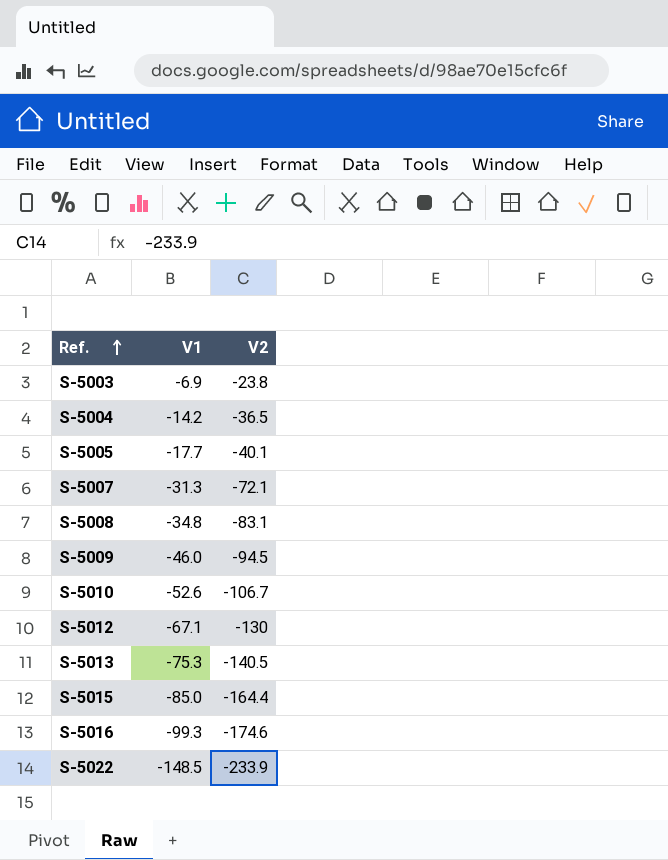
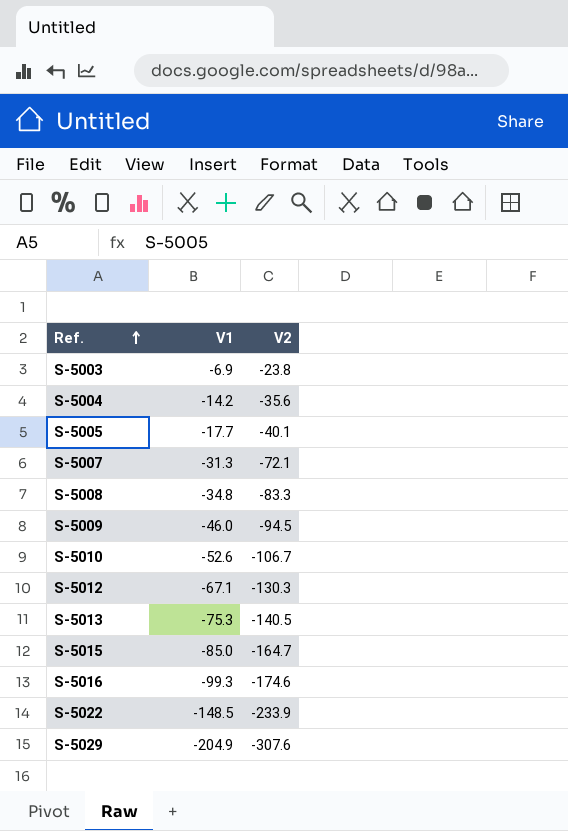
S-5004 | V2: -36.5 -> -35.6
S-5008 | V2: -83.1 -> -83.3
S-5012 | V2: -130 -> -130.3
S-5015 | V2: -164.4 -> -164.7
row S-5029: none -> -204.9 | -307.6

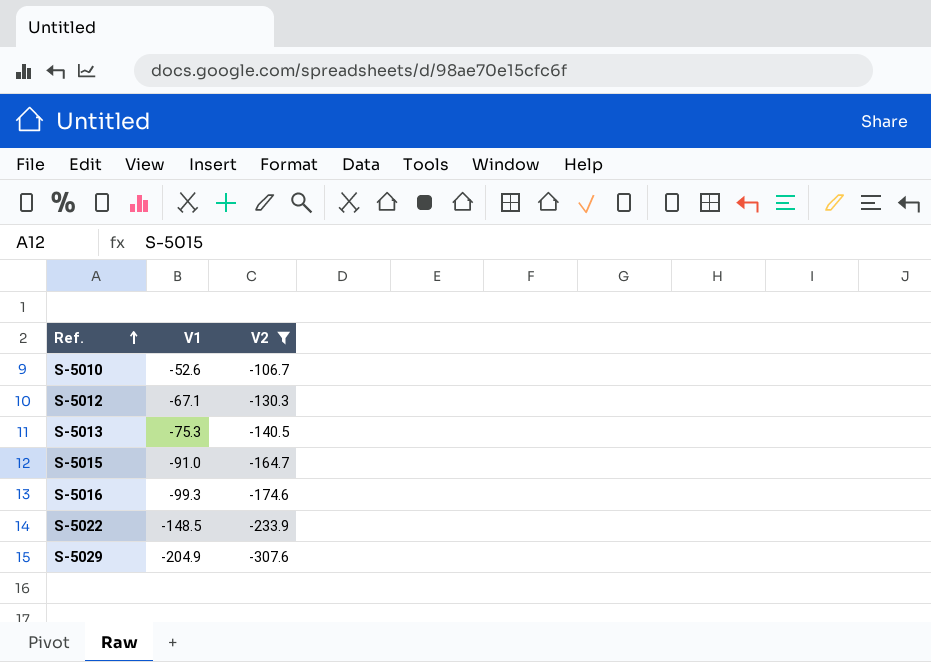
filter: none -> V2 <= -106.7
S-5015 | V1: -85.0 -> -91.0

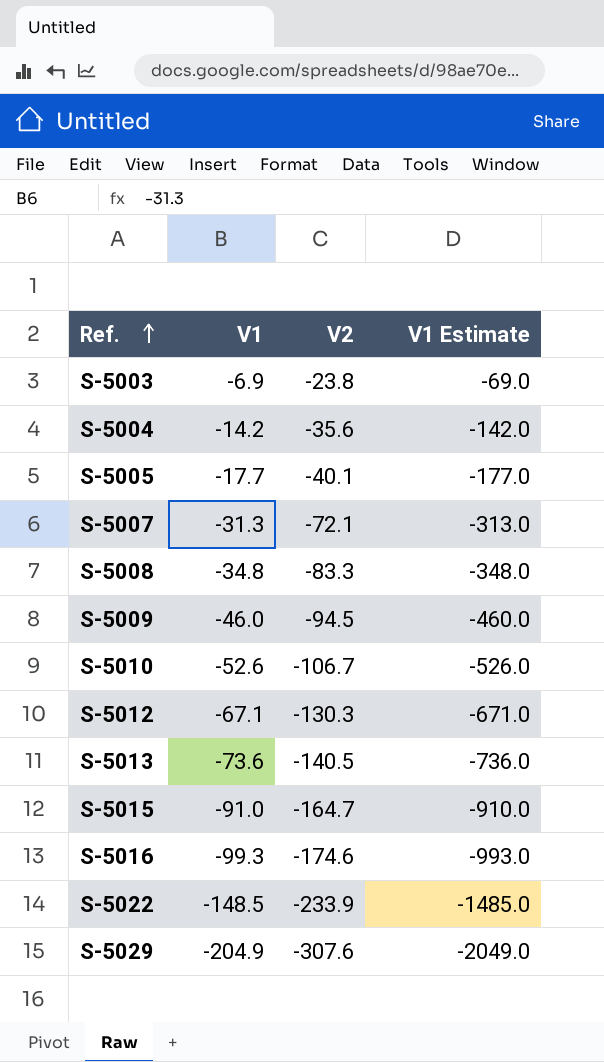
filter: V2 <= -106.7 -> none
column V1 Estimate | formula: none -> [V1] * 10
S-5013 | V1: -75.3 -> -73.6

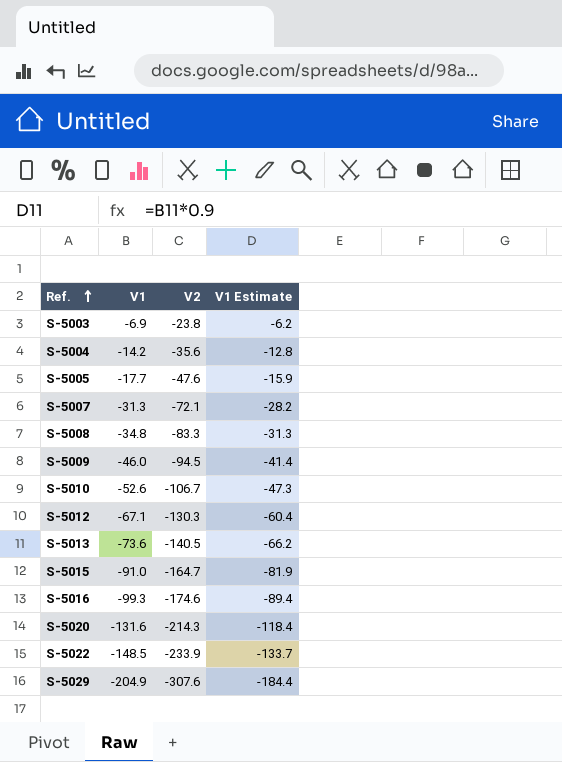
column V1 Estimate | formula: [V1] * 10 -> [V1] * 0.9
S-5005 | V2: -40.1 -> -47.6
row S-5020: none -> -131.6 | -214.3 | -118.4

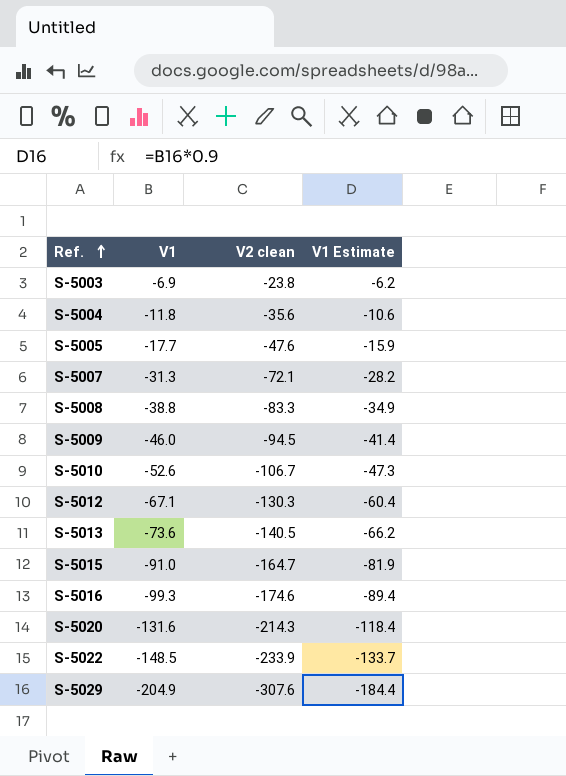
column name: V2 -> V2 clean
S-5004 | V1: -14.2 -> -11.8
S-5004 | V1 Estimate: -12.8 -> -10.6
S-5008 | V1: -34.8 -> -38.8
S-5008 | V1 Estimate: -31.3 -> -34.9

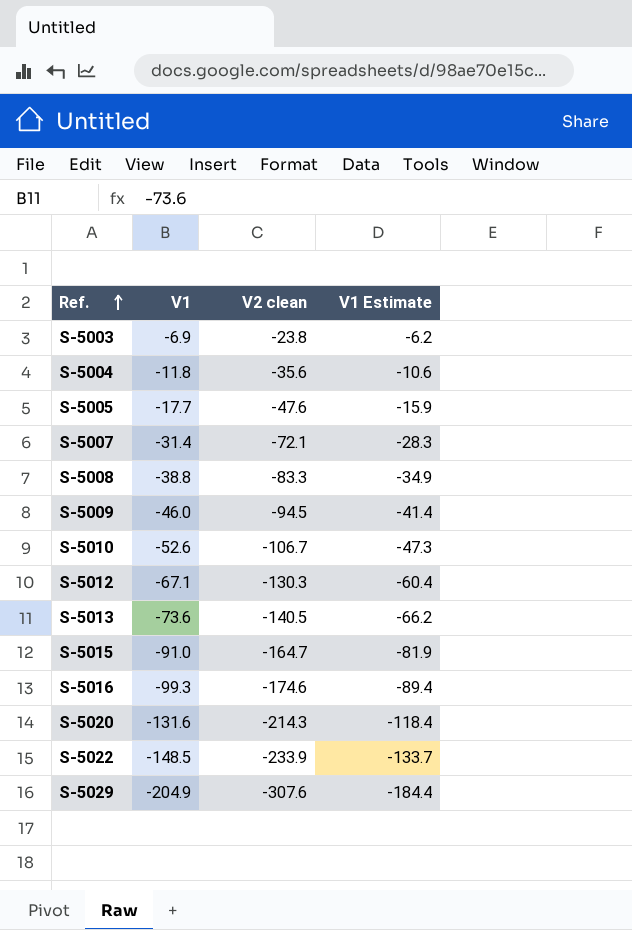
S-5007 | V1: -31.3 -> -31.4
S-5007 | V1 Estimate: -28.2 -> -28.3

